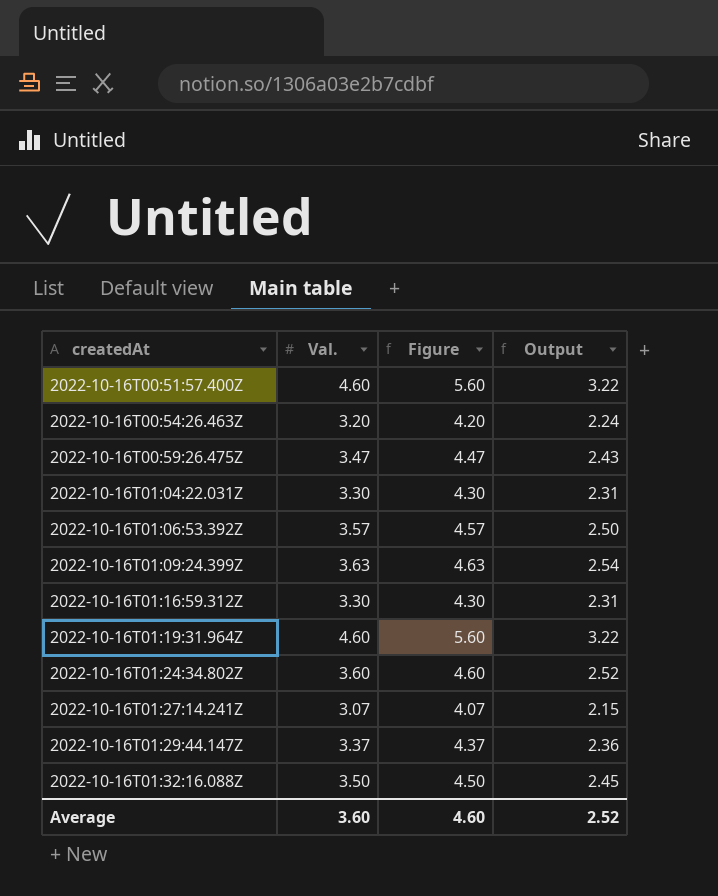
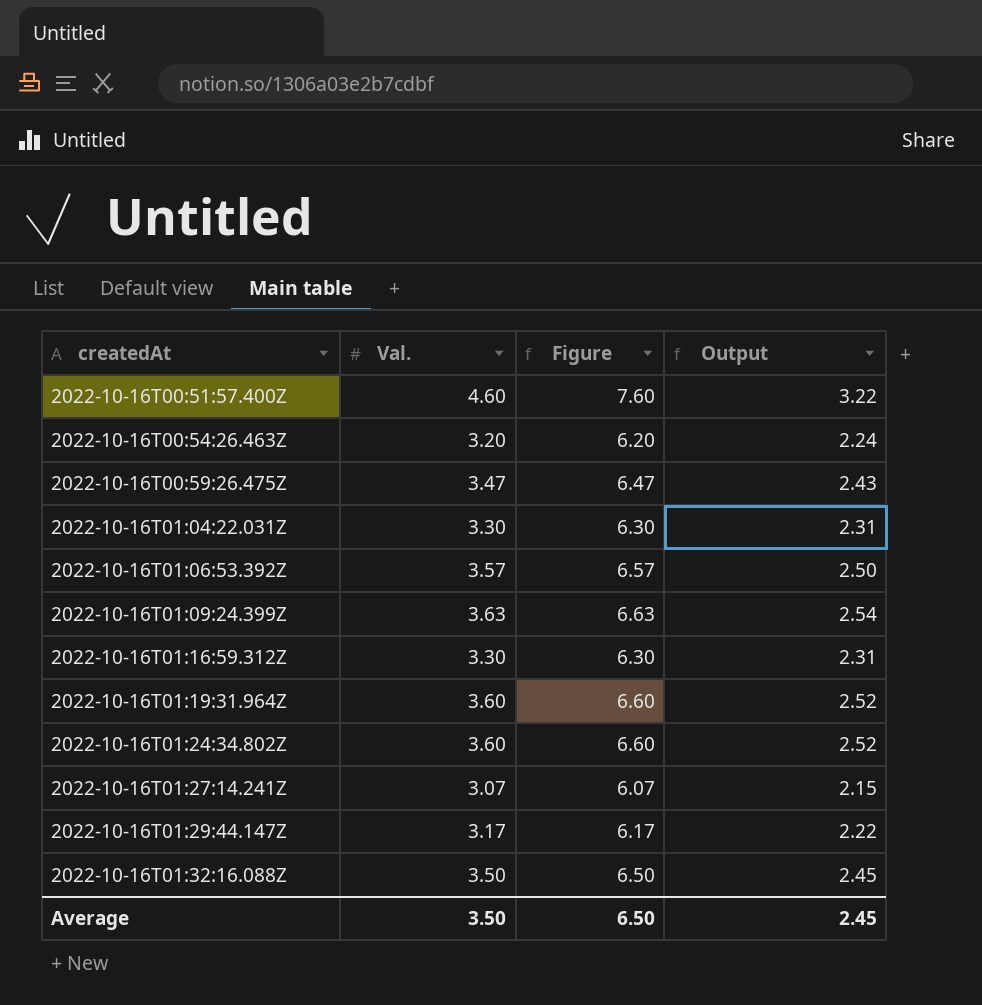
column Figure | formula: [Val.] + 1 -> [Val.] + 3
2022-10-16T01:19:31.964Z | Val.: 4.60 -> 3.60
2022-10-16T01:19:31.964Z | Output: 3.22 -> 2.52
2022-10-16T01:29:44.147Z | Val.: 3.37 -> 3.17
2022-10-16T01:29:44.147Z | Output: 2.36 -> 2.22
Average | Val.: 3.60 -> 3.50
Average | Figure: 4.60 -> 6.50
Average | Output: 2.52 -> 2.45

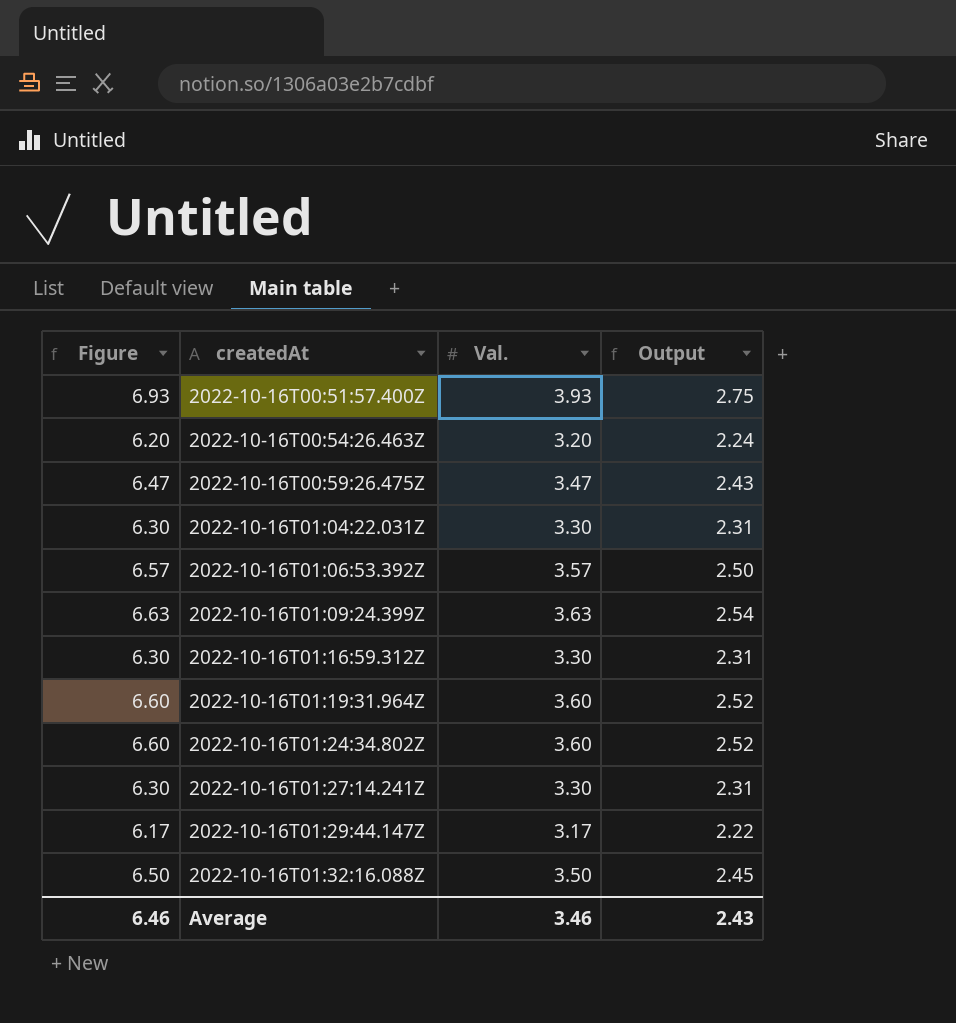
column Figure | position: 3 -> 1
2022-10-16T00:51:57.400Z | Figure: 7.60 -> 6.93
2022-10-16T00:51:57.400Z | Val.: 4.60 -> 3.93
2022-10-16T00:51:57.400Z | Output: 3.22 -> 2.75
2022-10-16T01:27:14.241Z | Figure: 6.07 -> 6.30
2022-10-16T01:27:14.241Z | Val.: 3.07 -> 3.30
2022-10-16T01:27:14.241Z | Output: 2.15 -> 2.31
Average | Figure: 6.50 -> 6.46
Average | Val.: 3.50 -> 3.46
Average | Output: 2.45 -> 2.43

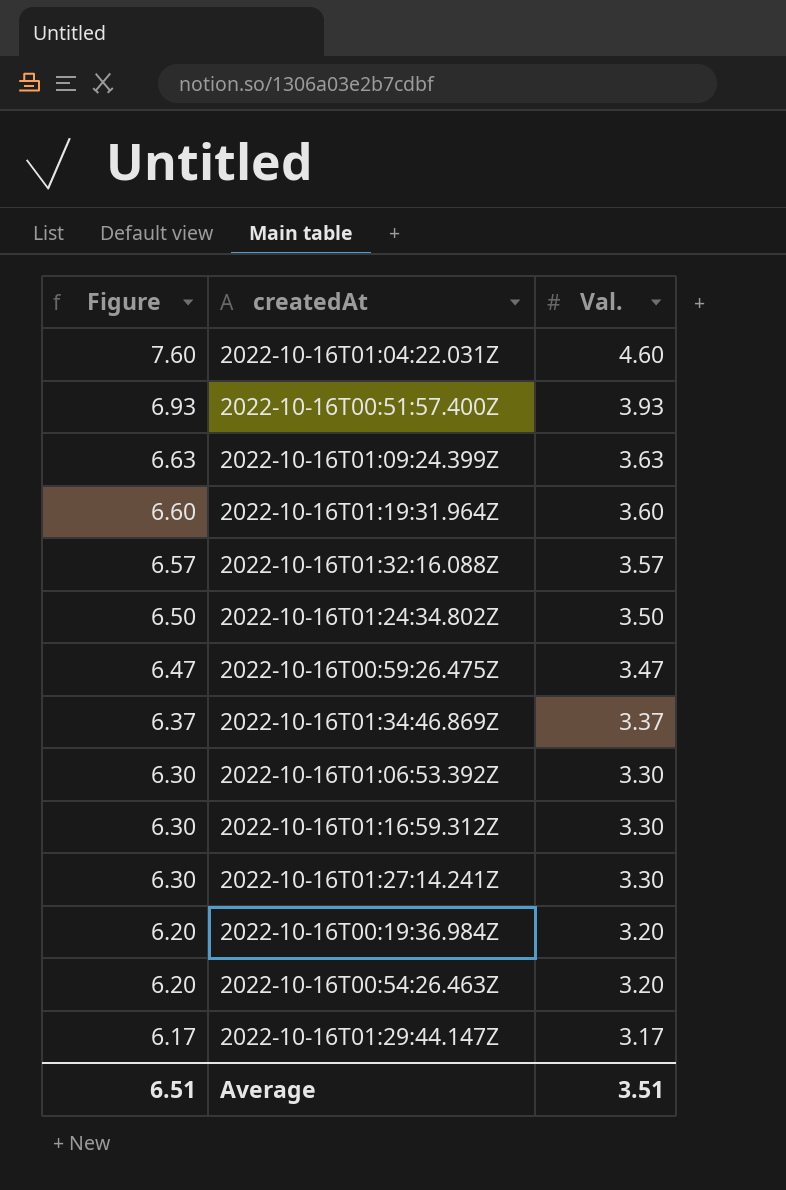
row order: createdAt ascending -> Figure descending
column Output | formula: [Val.] * 0.7 -> none
2022-10-16T01:04:22.031Z | Figure: 6.30 -> 7.60
2022-10-16T01:04:22.031Z | Val.: 3.30 -> 4.60
2022-10-16T01:32:16.088Z | Figure: 6.50 -> 6.57
2022-10-16T01:32:16.088Z | Val.: 3.50 -> 3.57
2022-10-16T01:24:34.802Z | Figure: 6.60 -> 6.50
2022-10-16T01:24:34.802Z | Val.: 3.60 -> 3.50
row 2022-10-16T01:34:46.869Z: none -> 6.37 | 3.37
2022-10-16T01:06:53.392Z | Figure: 6.57 -> 6.30
2022-10-16T01:06:53.392Z | Val.: 3.57 -> 3.30
row 2022-10-16T00:19:36.984Z: none -> 6.20 | 3.20
Average | Figure: 6.46 -> 6.51
Average | Val.: 3.46 -> 3.51

